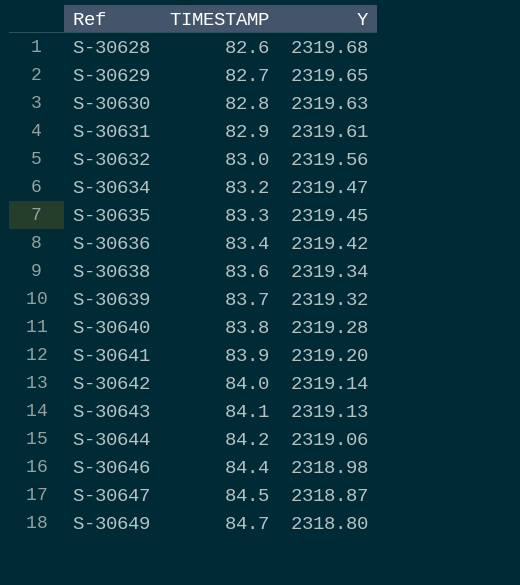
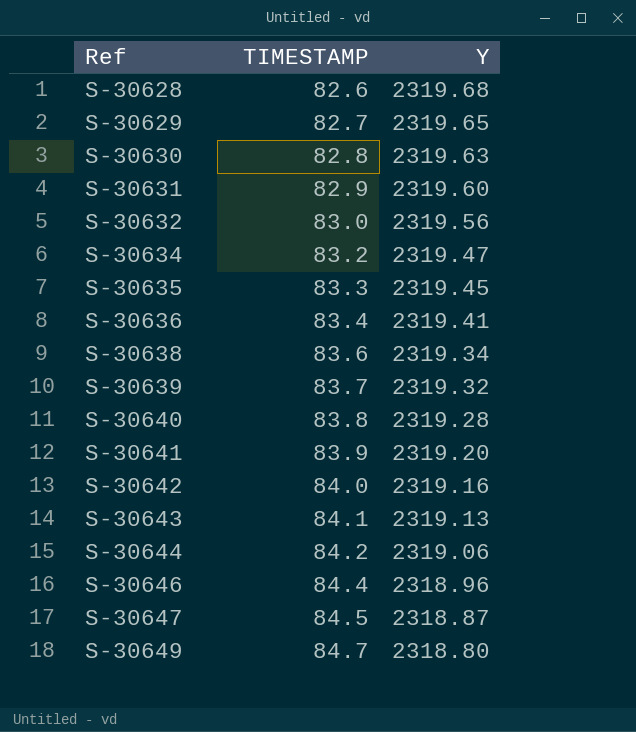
S-30631 | Y: 2319.61 -> 2319.60
S-30636 | Y: 2319.42 -> 2319.41
S-30642 | Y: 2319.14 -> 2319.16
S-30646 | Y: 2318.98 -> 2318.96

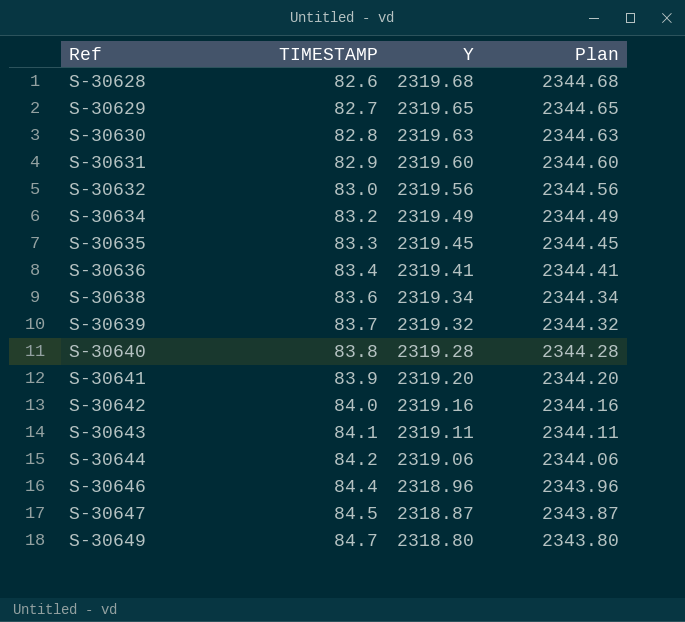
column Plan | formula: none -> [Y] + 25
S-30634 | Y: 2319.47 -> 2319.49
S-30643 | Y: 2319.13 -> 2319.11

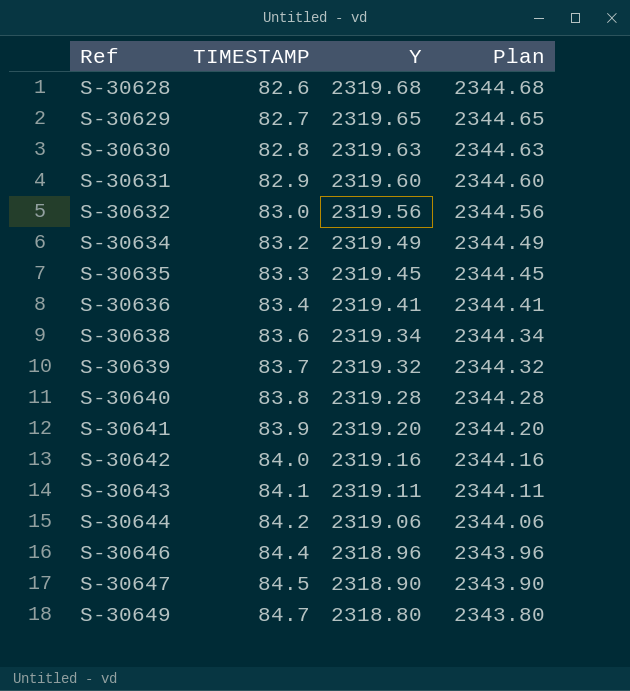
S-30647 | Y: 2318.87 -> 2318.90
S-30647 | Plan: 2343.87 -> 2343.90

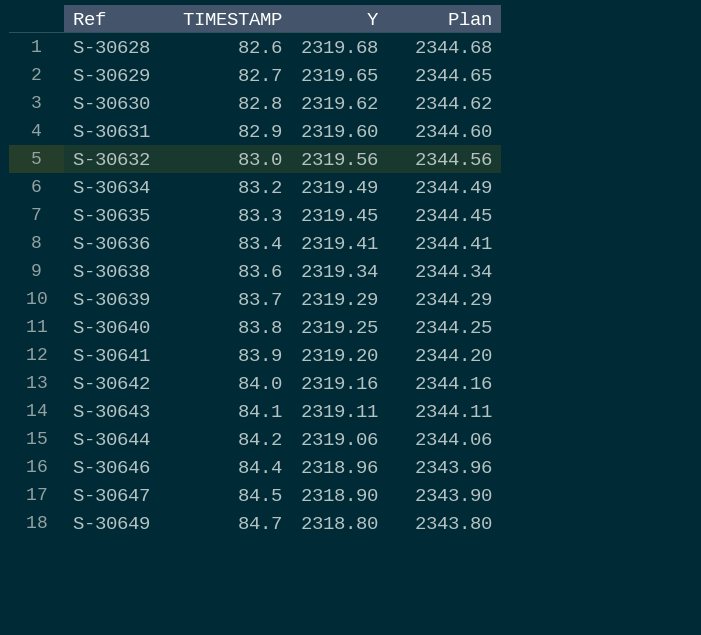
S-30630 | Y: 2319.63 -> 2319.62
S-30630 | Plan: 2344.63 -> 2344.62
S-30639 | Y: 2319.32 -> 2319.29
S-30639 | Plan: 2344.32 -> 2344.29
S-30640 | Y: 2319.28 -> 2319.25
S-30640 | Plan: 2344.28 -> 2344.25

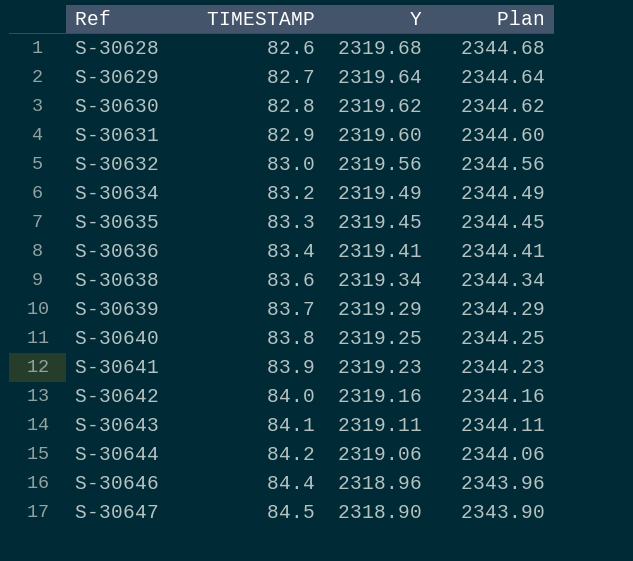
row S-30649: 84.7 | 2318.80 | 2343.80 -> none
S-30629 | Y: 2319.65 -> 2319.64
S-30629 | Plan: 2344.65 -> 2344.64
S-30641 | Y: 2319.20 -> 2319.23
S-30641 | Plan: 2344.20 -> 2344.23

